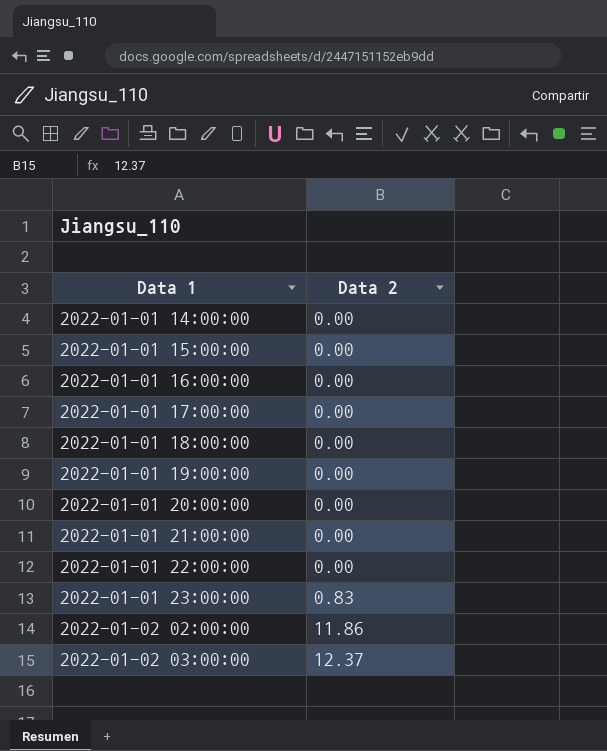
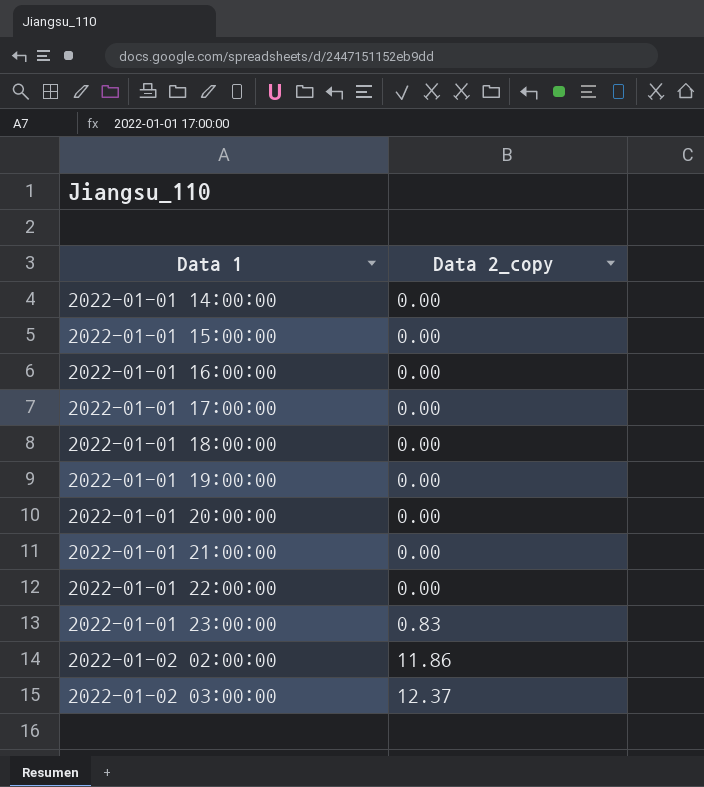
column name: Data 2 -> Data 2_copy

